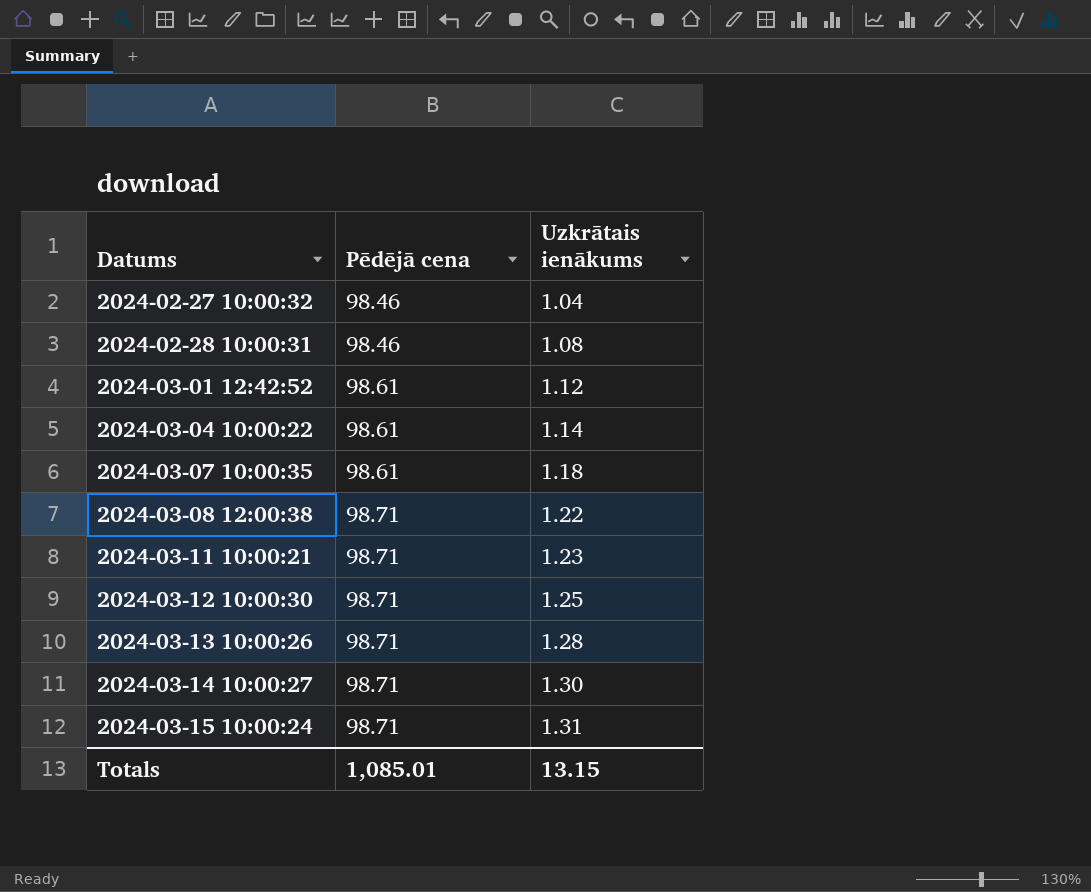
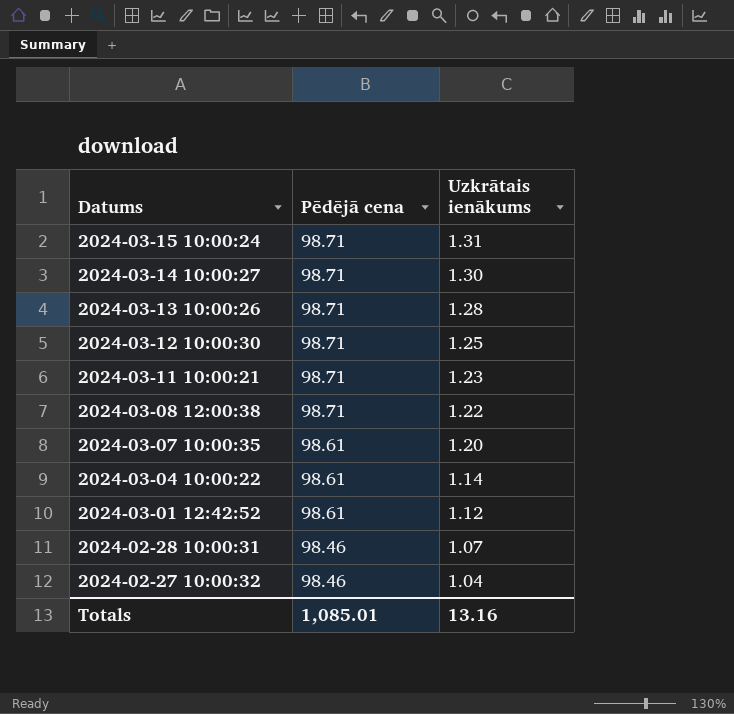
row order: Datums ascending -> Datums descending
2024-03-07 10:00:35 | Uzkrātais ienākums: 1.18 -> 1.20
2024-02-28 10:00:31 | Uzkrātais ienākums: 1.08 -> 1.07
Totals | Uzkrātais ienākums: 13.15 -> 13.16

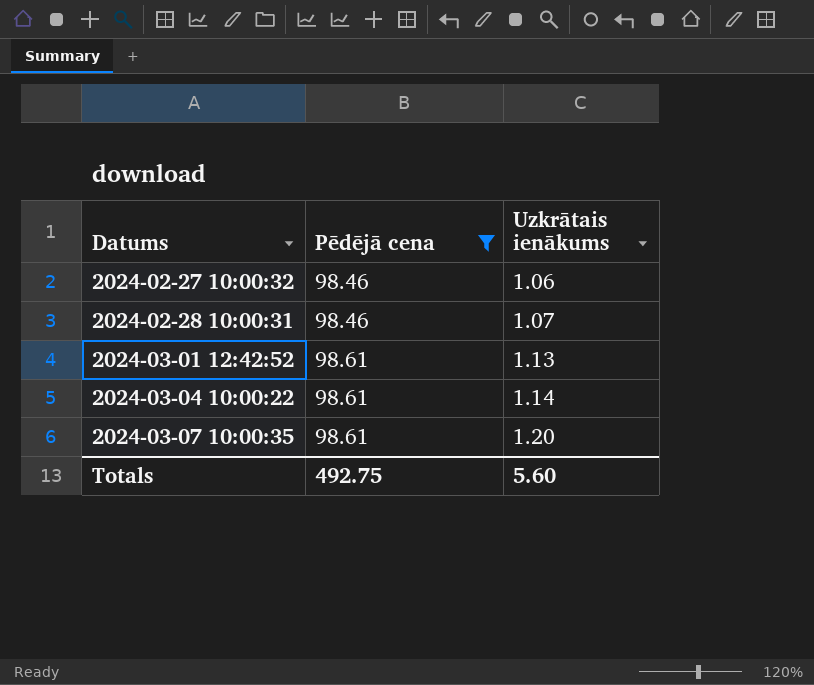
filter: none -> Pēdējā cena != 98.71
row order: Datums descending -> Datums ascending
2024-02-27 10:00:32 | Uzkrātais ienākums: 1.04 -> 1.06
2024-03-01 12:42:52 | Uzkrātais ienākums: 1.12 -> 1.13
Totals | Pēdējā cena: 1,085.01 -> 492.75
Totals | Uzkrātais ienākums: 13.16 -> 5.60

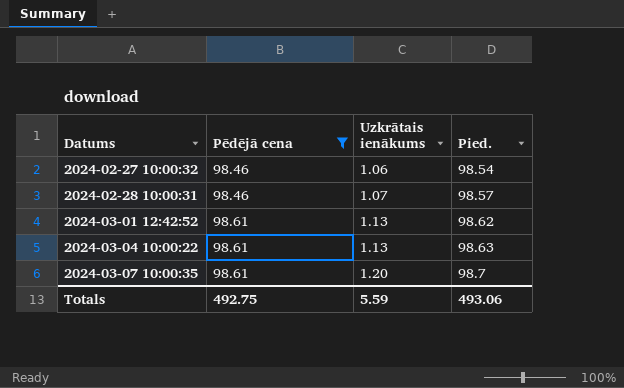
column Pied. | position: none -> 4
2024-03-04 10:00:22 | Uzkrātais ienākums: 1.14 -> 1.13
Totals | Uzkrātais ienākums: 5.60 -> 5.59

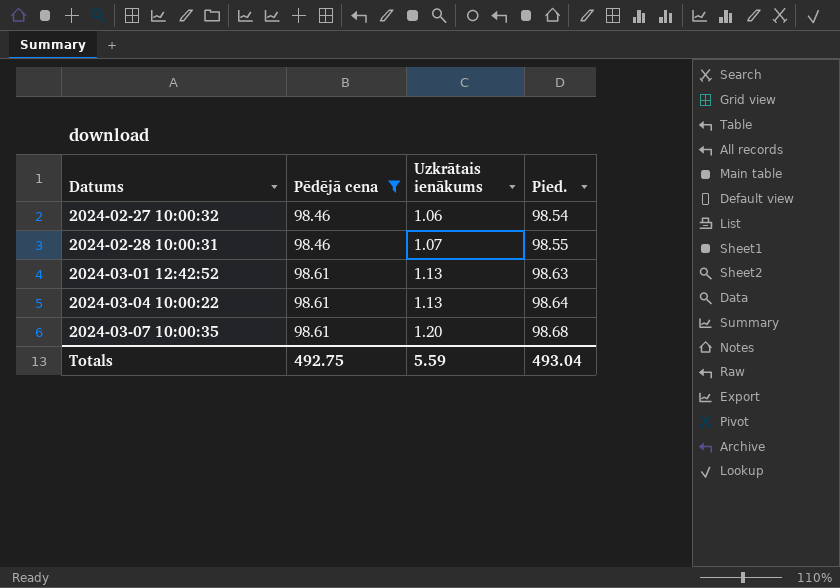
2024-02-28 10:00:31 | Pied.: 98.57 -> 98.55
2024-03-01 12:42:52 | Pied.: 98.62 -> 98.63
2024-03-04 10:00:22 | Pied.: 98.63 -> 98.64
2024-03-07 10:00:35 | Pied.: 98.7 -> 98.68
Totals | Pied.: 493.06 -> 493.04

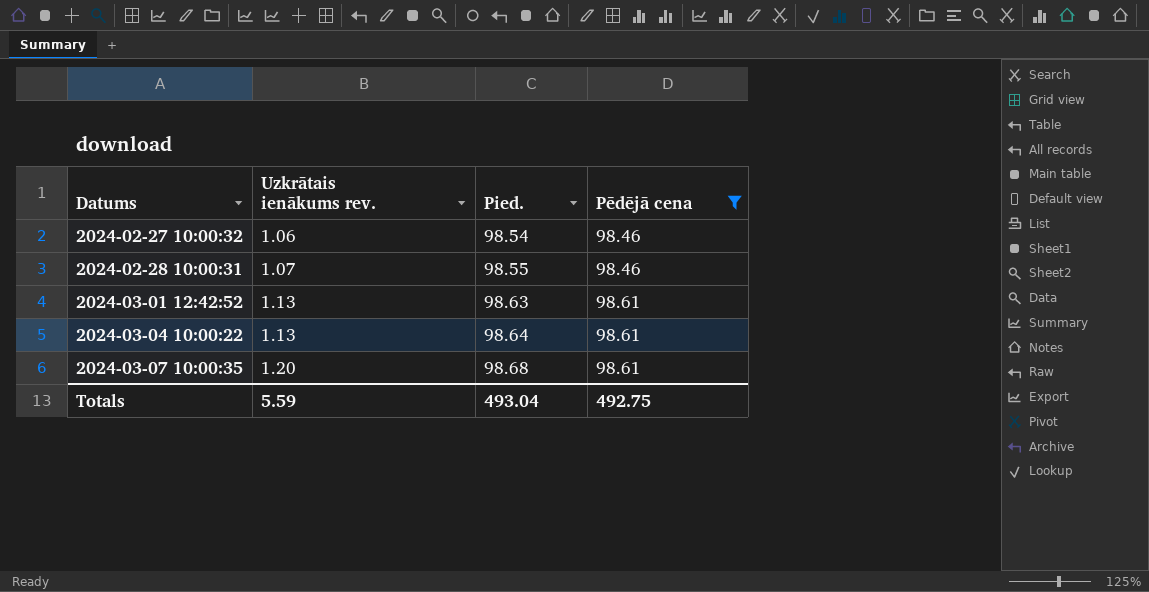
column name: Uzkrātais ienākums -> Uzkrātais ienākums rev.
column Pēdējā cena | position: 2 -> 4

